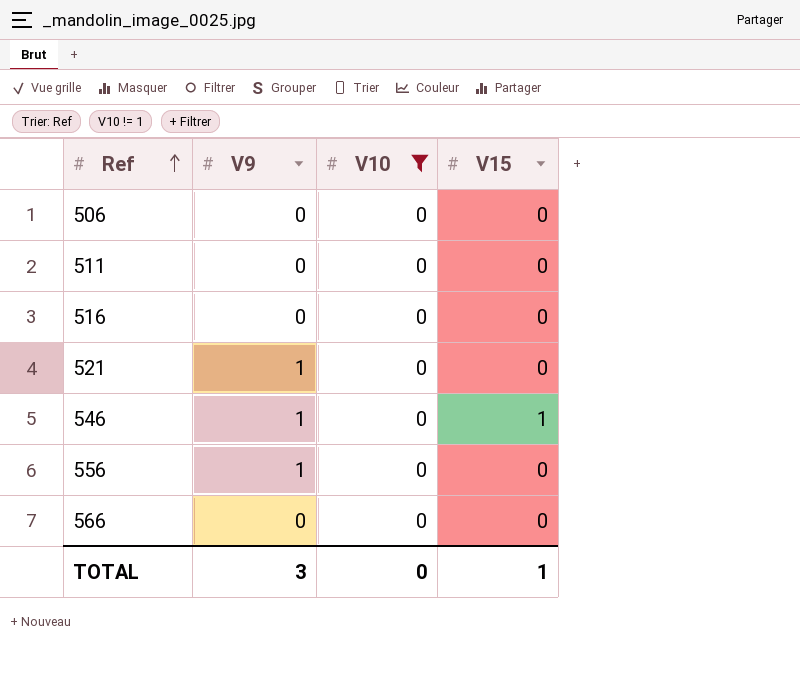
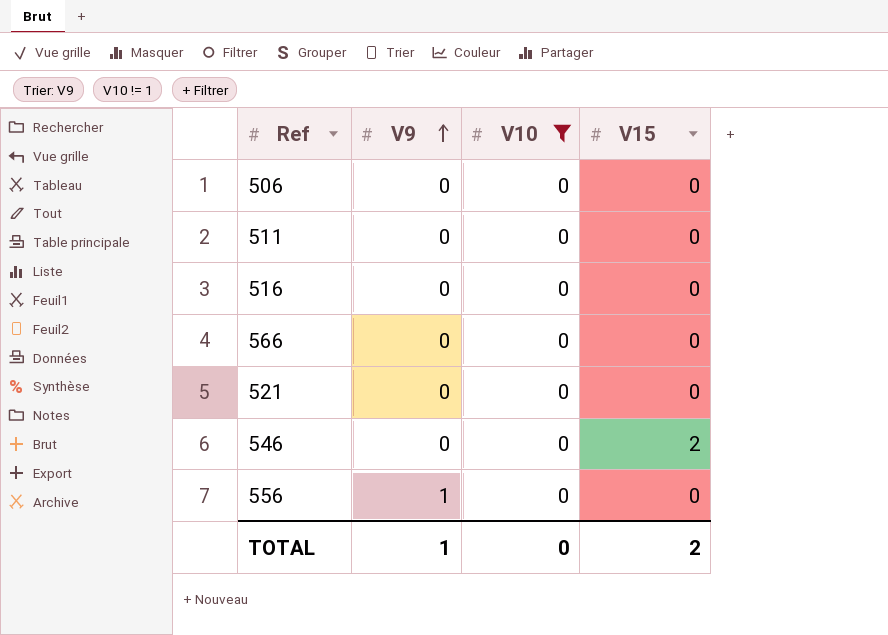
row order: Ref ascending -> V9 ascending
521 | V9: 1 -> 0
546 | V9: 1 -> 0
546 | V15: 1 -> 2
TOTAL | V9: 3 -> 1
TOTAL | V15: 1 -> 2

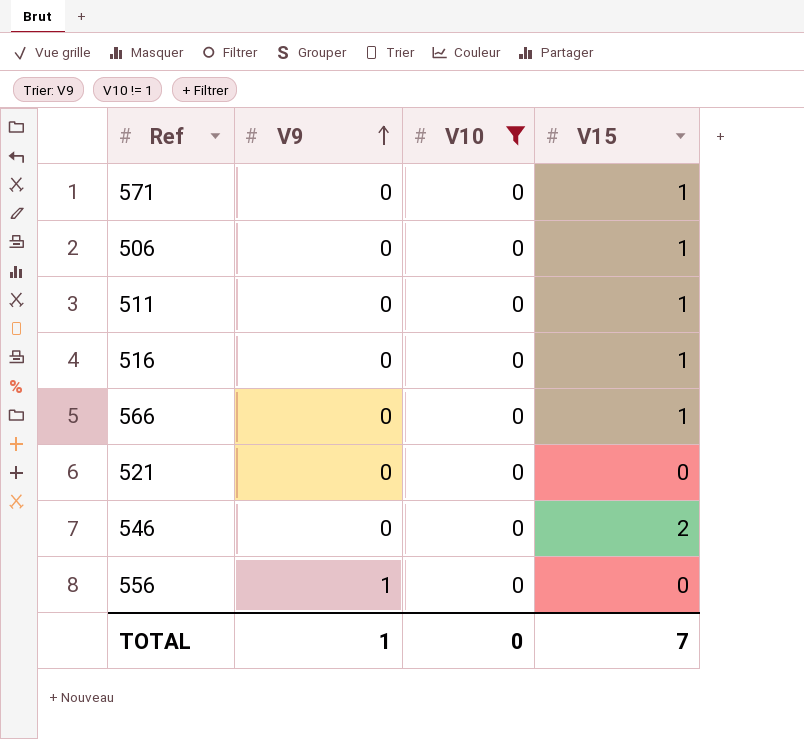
row 571: none -> 0 | 0 | 1
506 | V15: 0 -> 1
511 | V15: 0 -> 1
516 | V15: 0 -> 1
566 | V15: 0 -> 1
TOTAL | V15: 2 -> 7

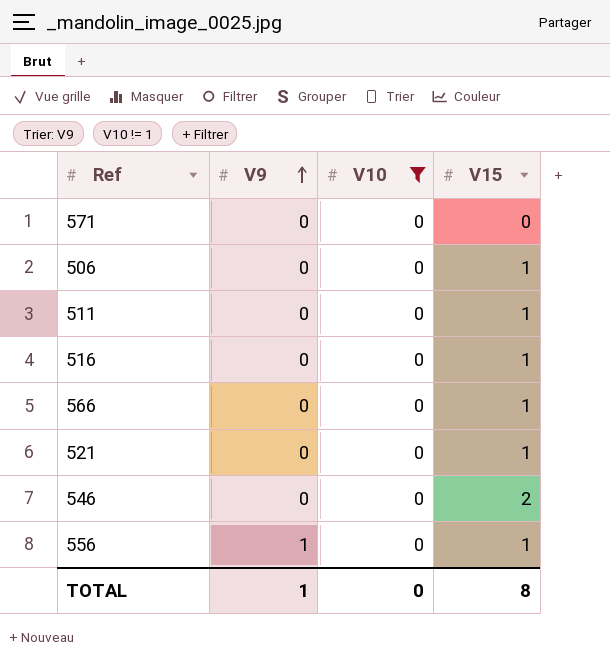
571 | V15: 1 -> 0
521 | V15: 0 -> 1
556 | V15: 0 -> 1
TOTAL | V15: 7 -> 8

